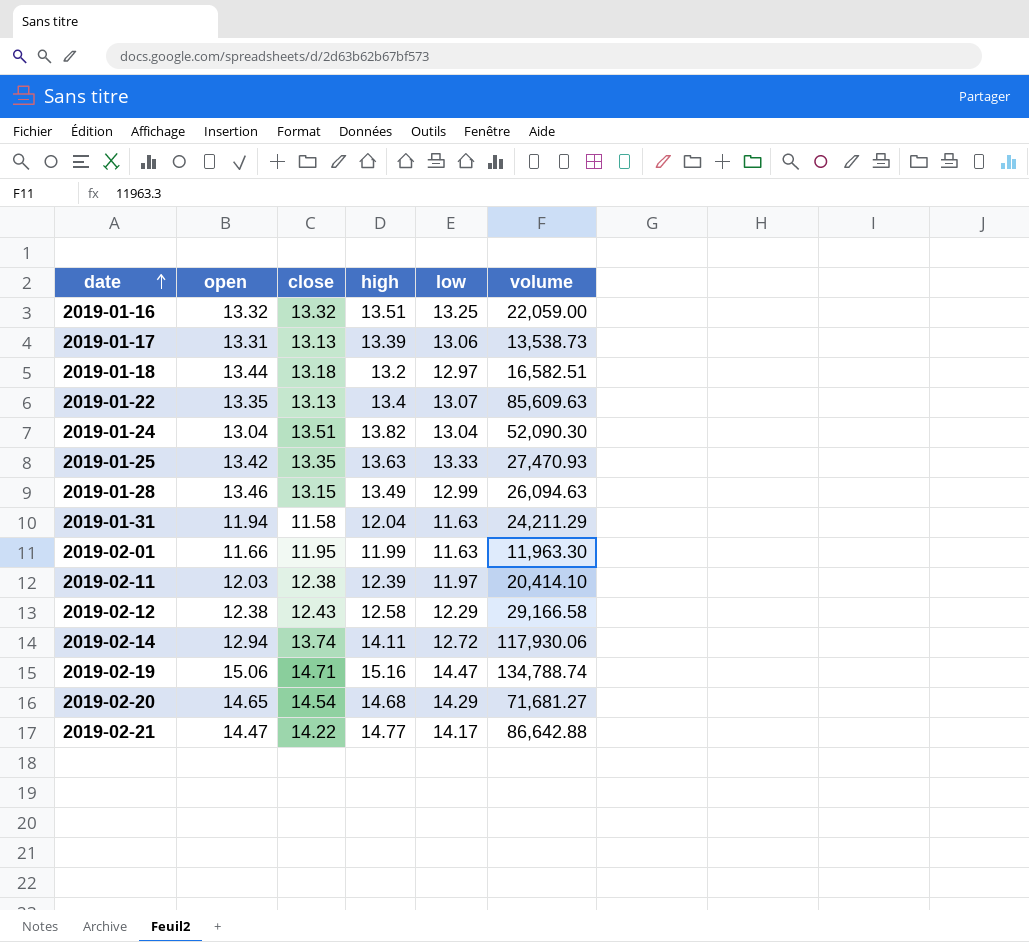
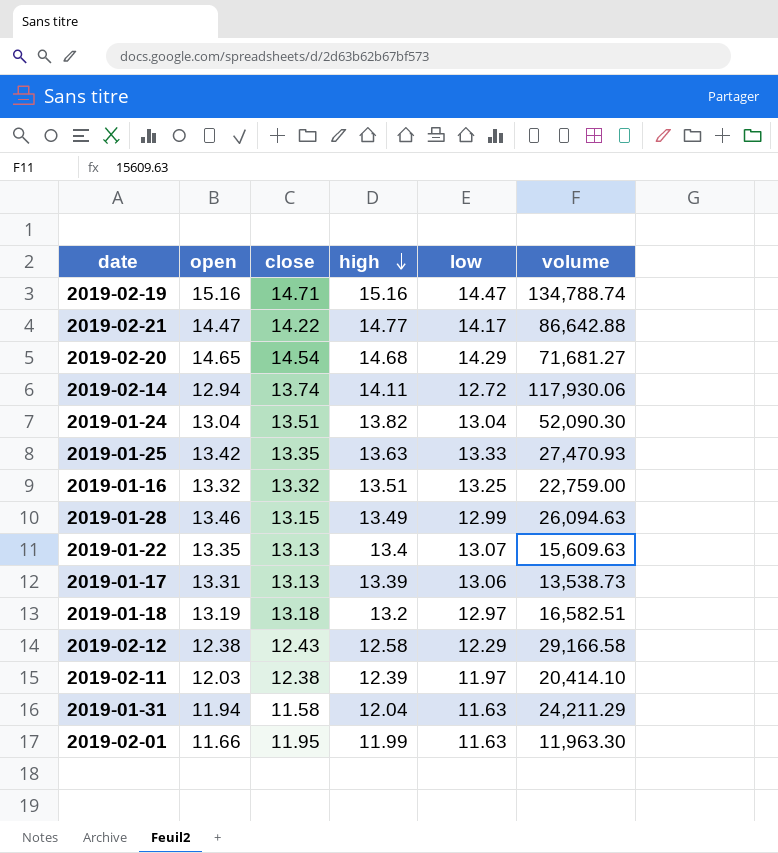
row order: date ascending -> high descending
2019-02-19 | open: 15.06 -> 15.16
2019-01-16 | volume: 22,059.00 -> 22,759.00
2019-01-22 | volume: 85,609.63 -> 15,609.63
2019-01-18 | open: 13.44 -> 13.19

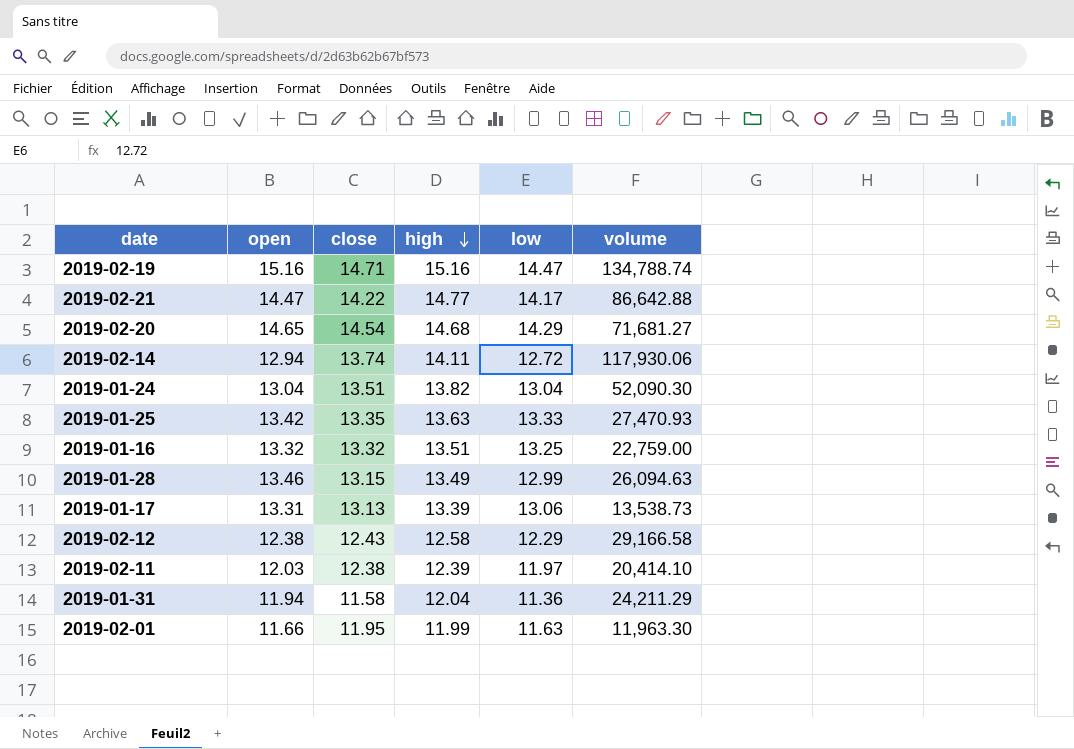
row 2019-01-22: 13.35 | 13.13 | 13.4 | 13.07 | 15,609.63 -> none
row 2019-01-18: 13.19 | 13.18 | 13.2 | 12.97 | 16,582.51 -> none
2019-01-31 | low: 11.63 -> 11.36

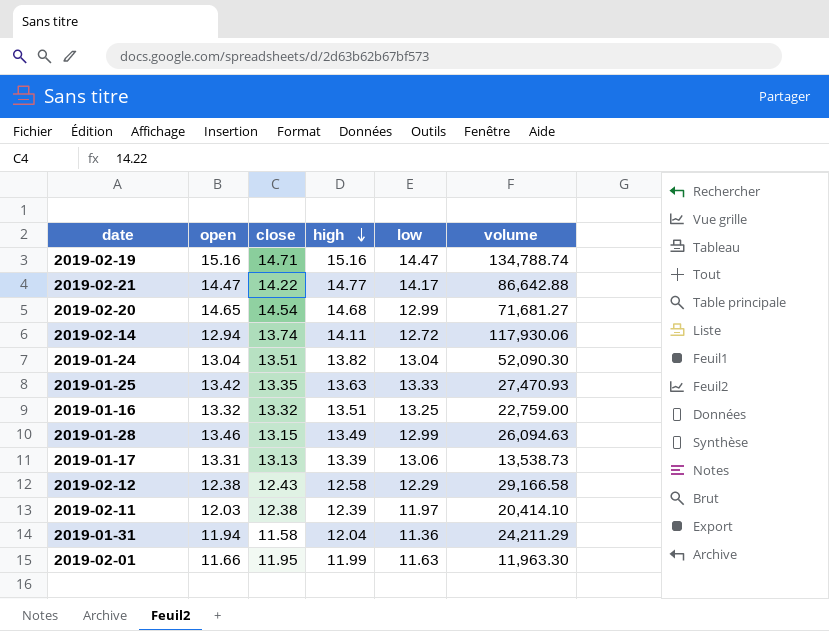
2019-02-20 | low: 14.29 -> 12.99

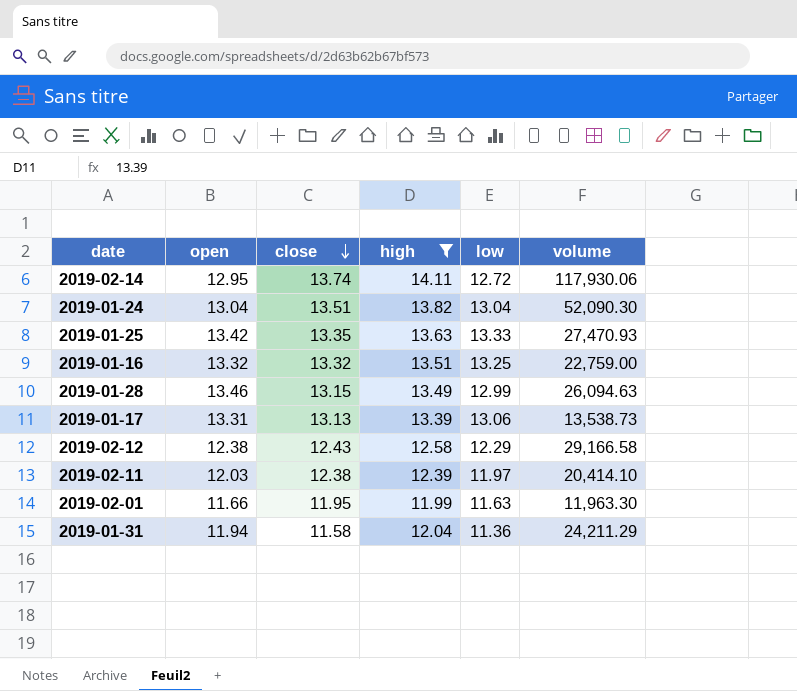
filter: none -> high <= 14.11
row order: high descending -> close descending
2019-02-14 | open: 12.94 -> 12.95

